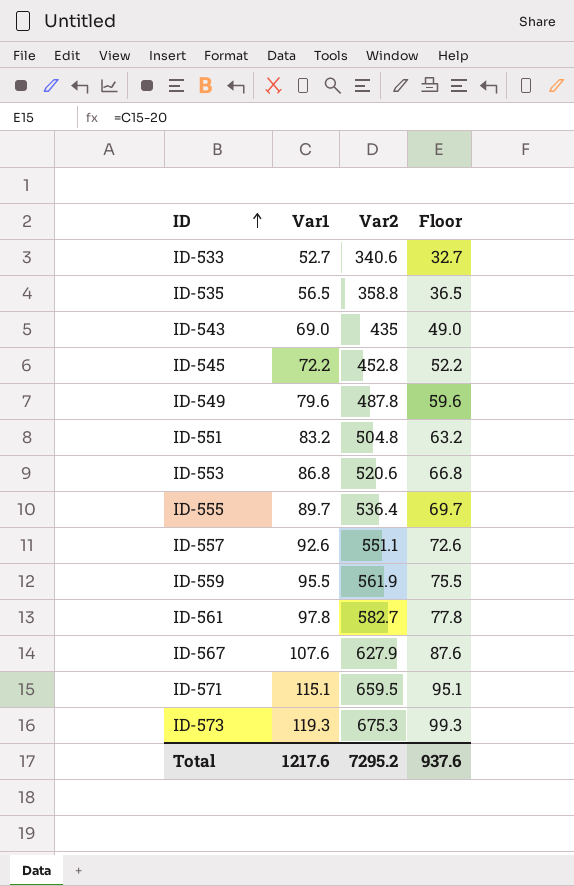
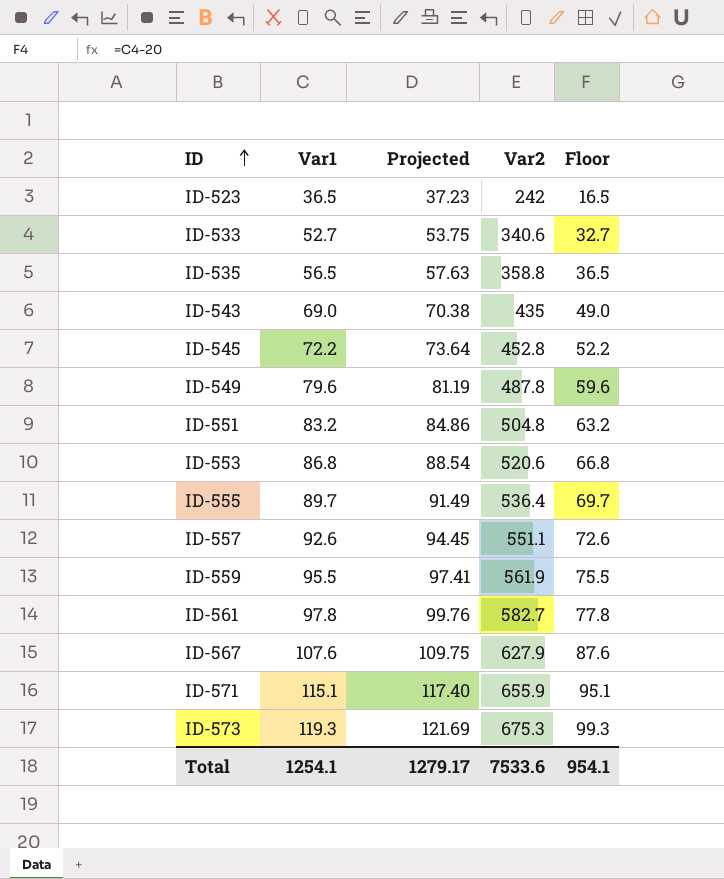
column Projected | formula: none -> [Var1] * 1.02
row ID-523: none -> 36.5 | 37.23 | 242 | 16.5
ID-571 | Var2: 659.5 -> 655.9
Total | Var1: 1217.6 -> 1254.1
Total | Var2: 7295.2 -> 7533.6
Total | Floor: 937.6 -> 954.1

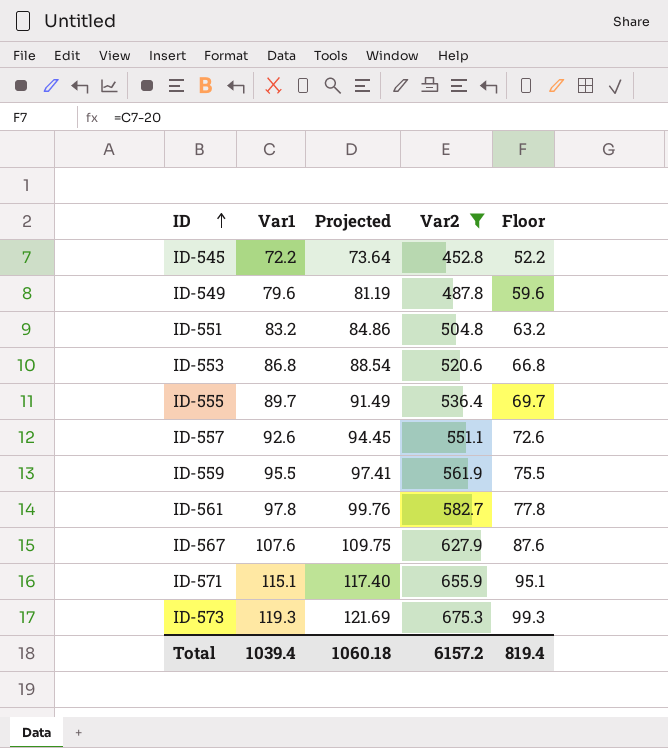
filter: none -> Var2 >= 452.8
Total | Var1: 1254.1 -> 1039.4
Total | Projected: 1279.17 -> 1060.18
Total | Var2: 7533.6 -> 6157.2
Total | Floor: 954.1 -> 819.4

